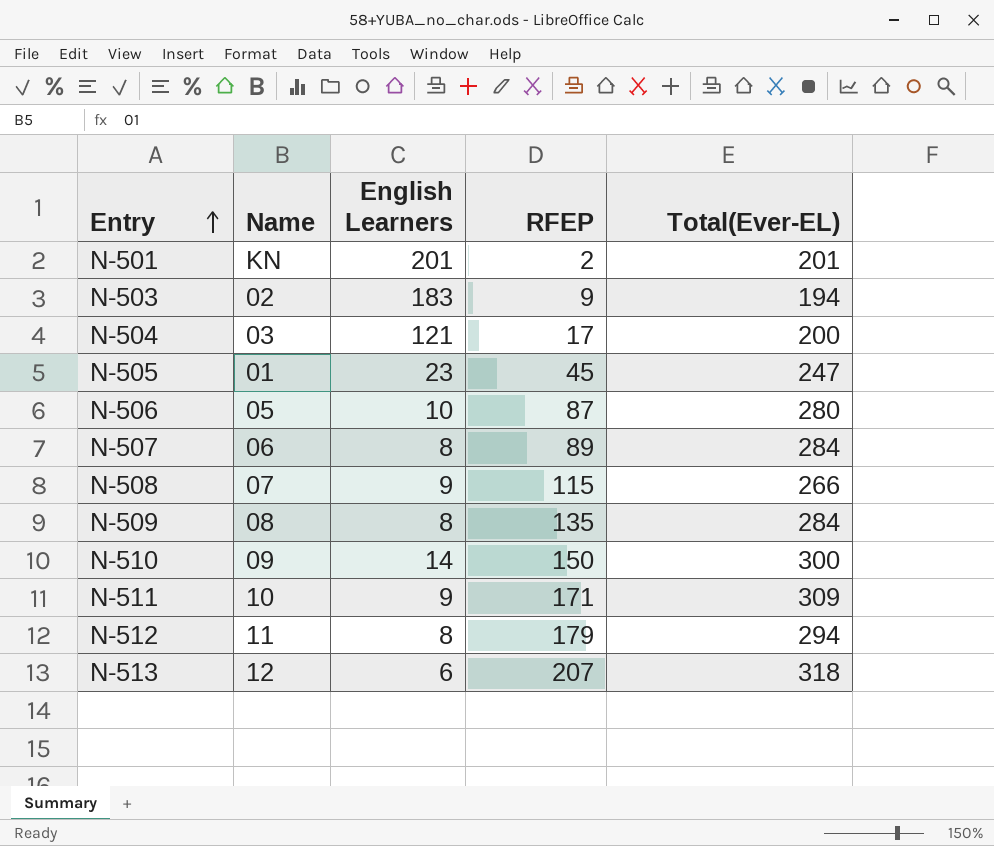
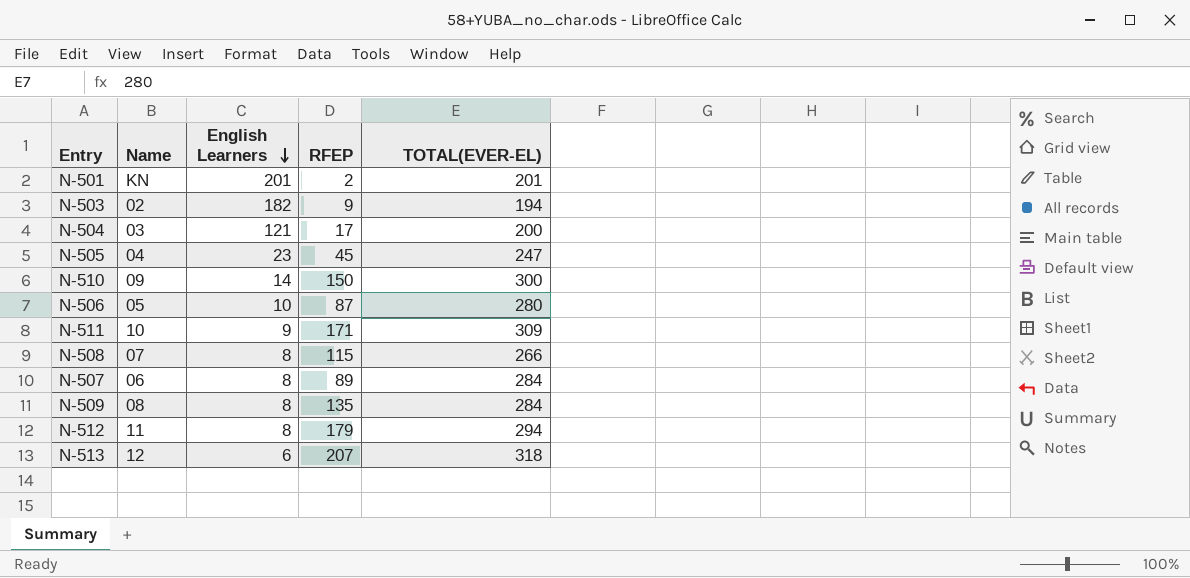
row order: Entry ascending -> English Learners descending
column name: Total(Ever-EL) -> TOTAL(EVER-EL)
N-503 | English Learners: 183 -> 182
N-505 | Name: 01 -> 04
N-508 | English Learners: 9 -> 8

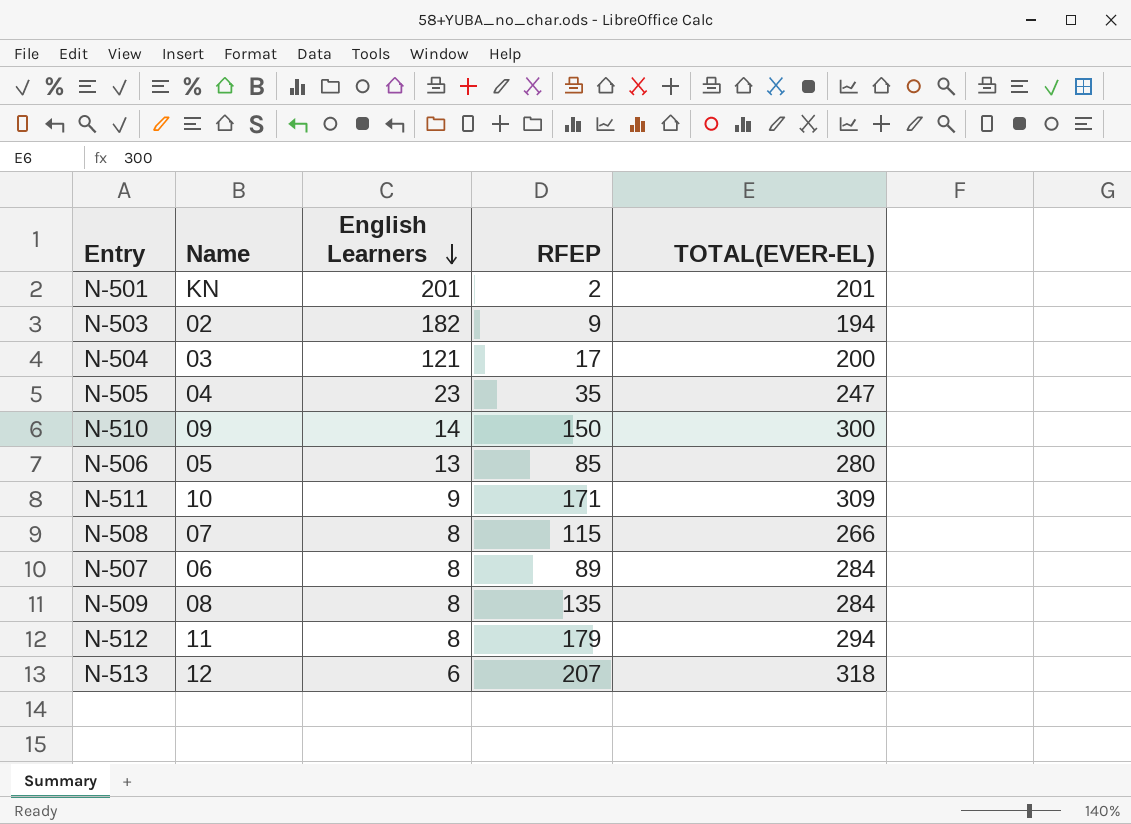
N-505 | RFEP: 45 -> 35
N-506 | English Learners: 10 -> 13
N-506 | RFEP: 87 -> 85

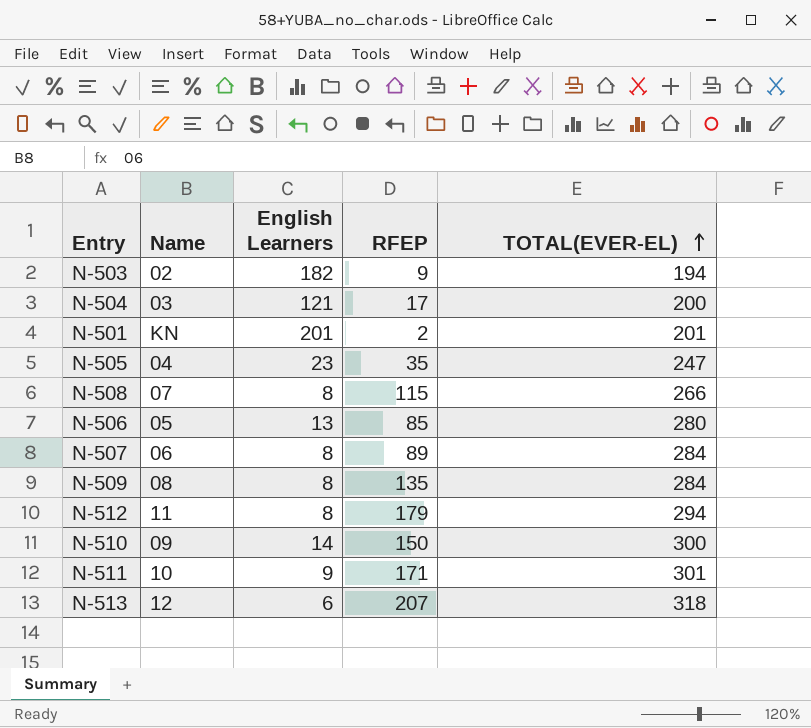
row order: English Learners descending -> TOTAL(EVER-EL) ascending
N-511 | TOTAL(EVER-EL): 309 -> 301

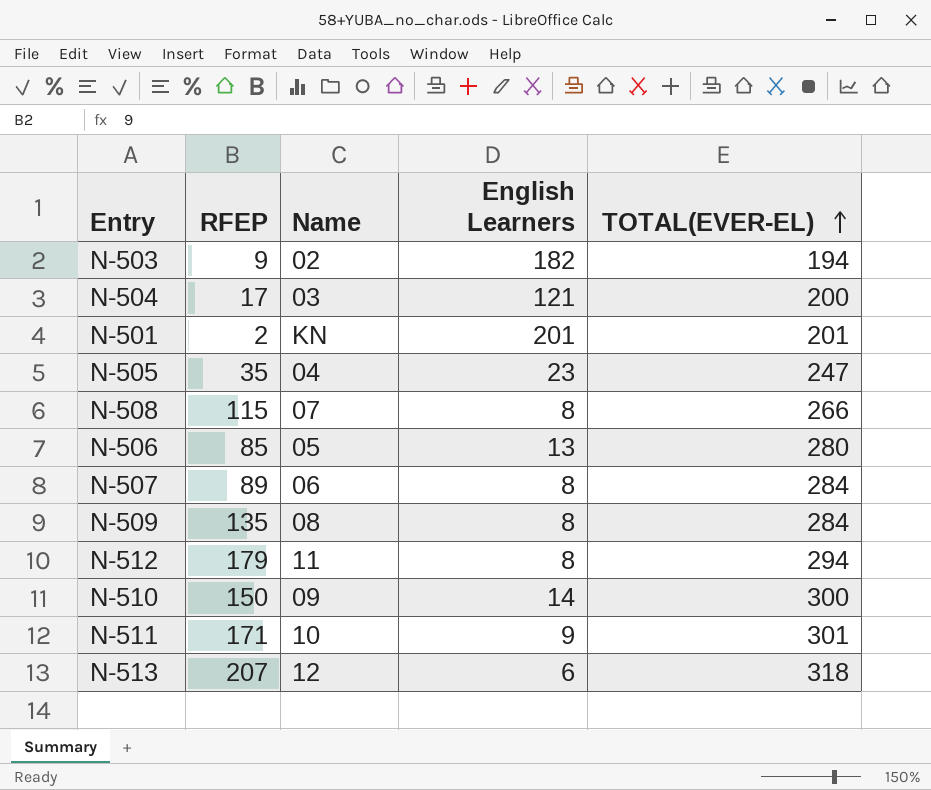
column RFEP | position: 4 -> 2

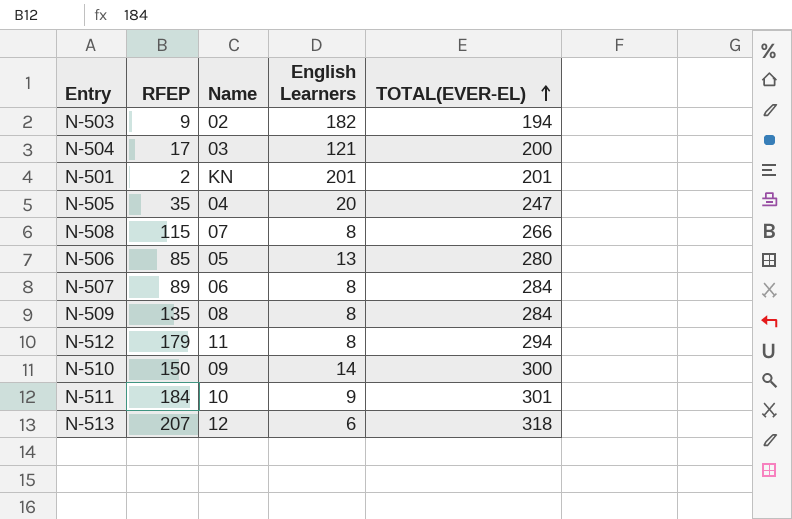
N-505 | English Learners: 23 -> 20
N-511 | RFEP: 171 -> 184

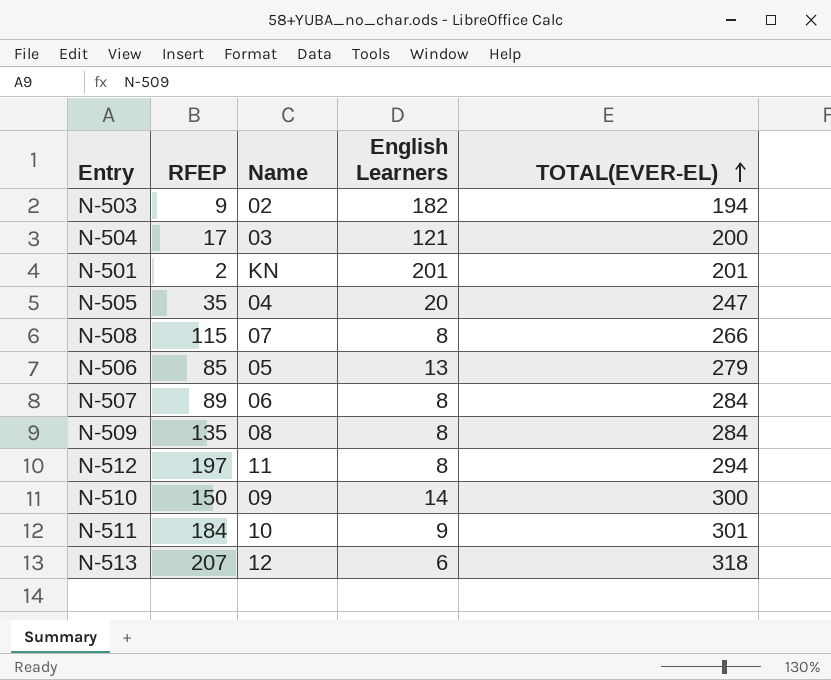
N-506 | TOTAL(EVER-EL): 280 -> 279
N-512 | RFEP: 179 -> 197

